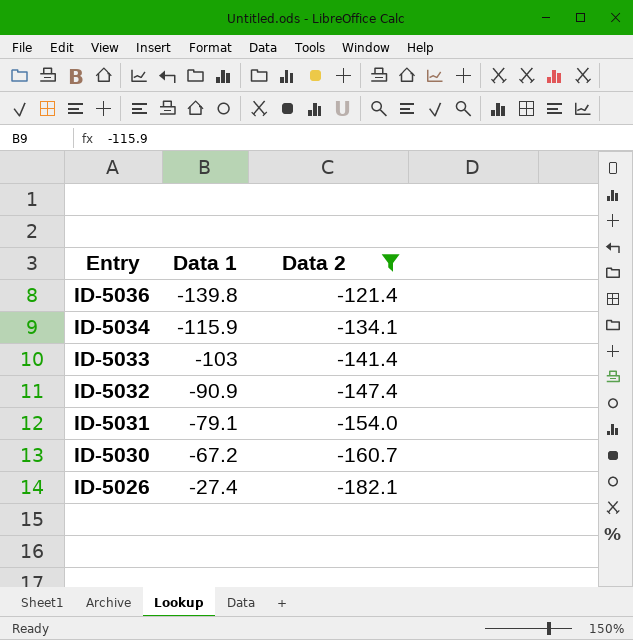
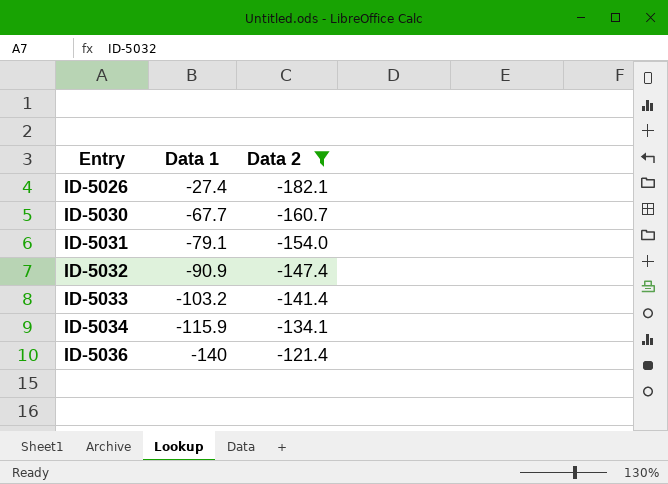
row order: Entry descending -> Entry ascending
ID-5030 | Data 1: -67.2 -> -67.7
ID-5033 | Data 1: -103 -> -103.2
ID-5036 | Data 1: -139.8 -> -140

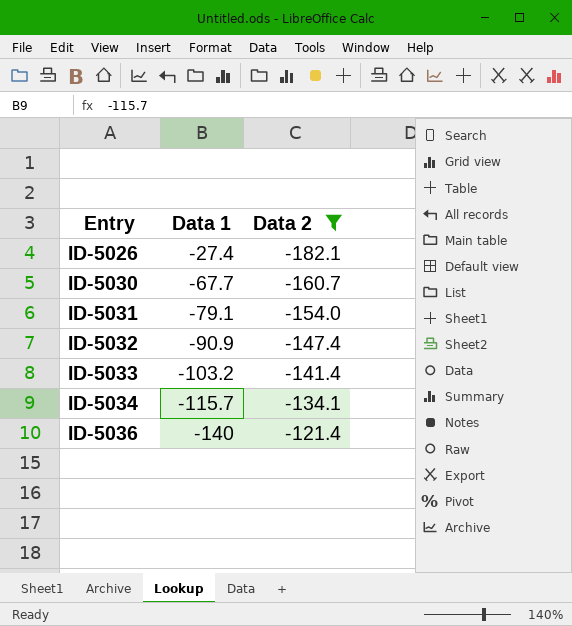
ID-5034 | Data 1: -115.9 -> -115.7

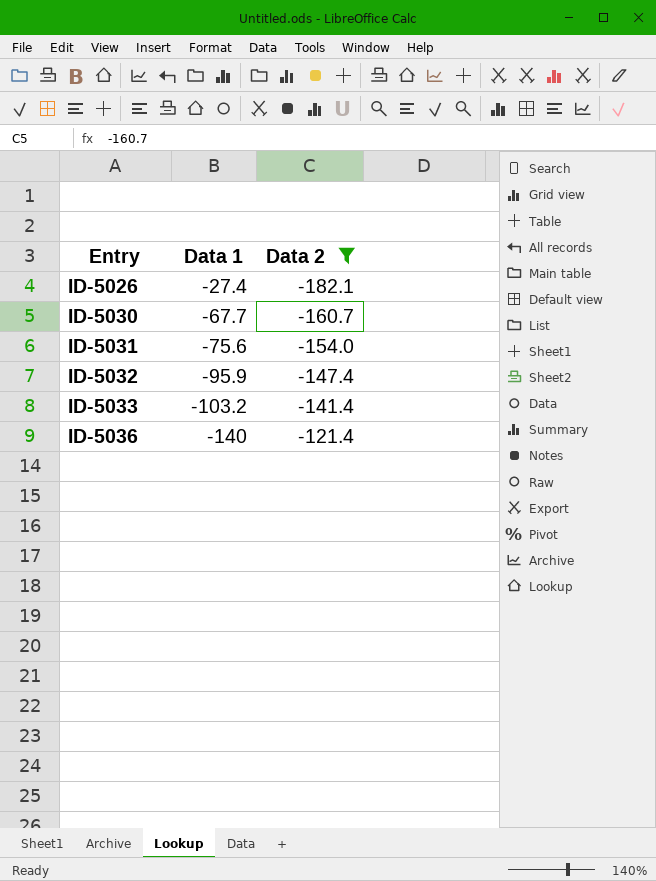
row ID-5034: -115.7 | -134.1 -> none
ID-5031 | Data 1: -79.1 -> -75.6
ID-5032 | Data 1: -90.9 -> -95.9

